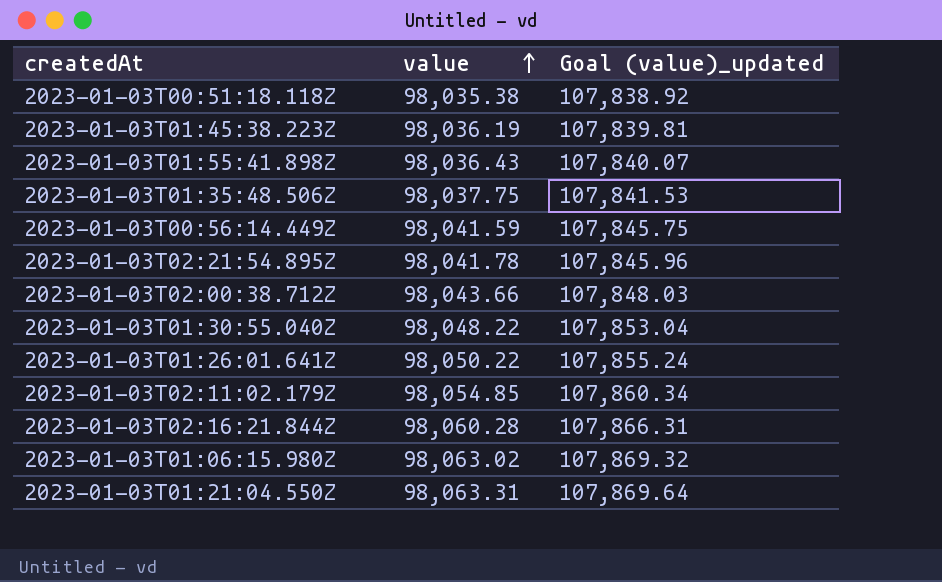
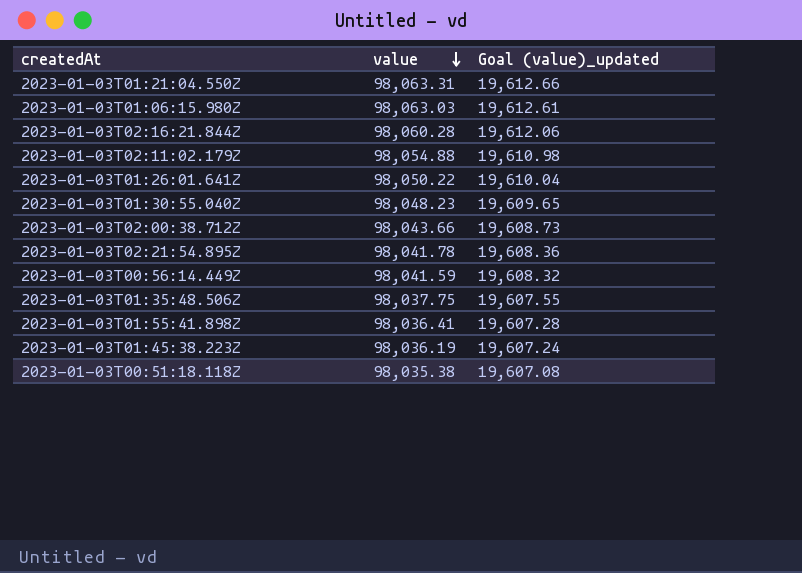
row order: value ascending -> value descending
column Goal (value)_updated | formula: [value] * 1.1 -> [value] * 0.2
2023-01-03T01:06:15.980Z | value: 98,063.02 -> 98,063.03
2023-01-03T02:11:02.179Z | value: 98,054.85 -> 98,054.88
2023-01-03T01:30:55.040Z | value: 98,048.22 -> 98,048.23
2023-01-03T01:55:41.898Z | value: 98,036.43 -> 98,036.41

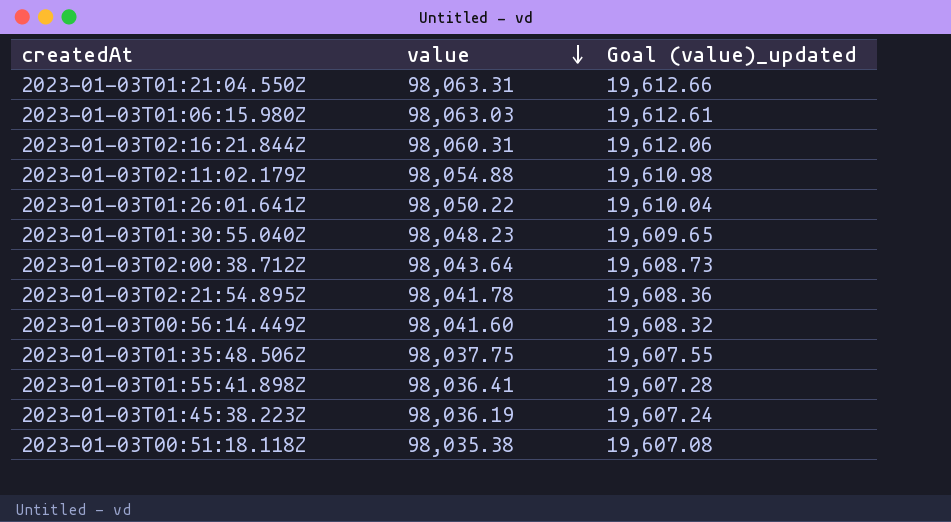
2023-01-03T02:16:21.844Z | value: 98,060.28 -> 98,060.31
2023-01-03T02:00:38.712Z | value: 98,043.66 -> 98,043.64
2023-01-03T00:56:14.449Z | value: 98,041.59 -> 98,041.60

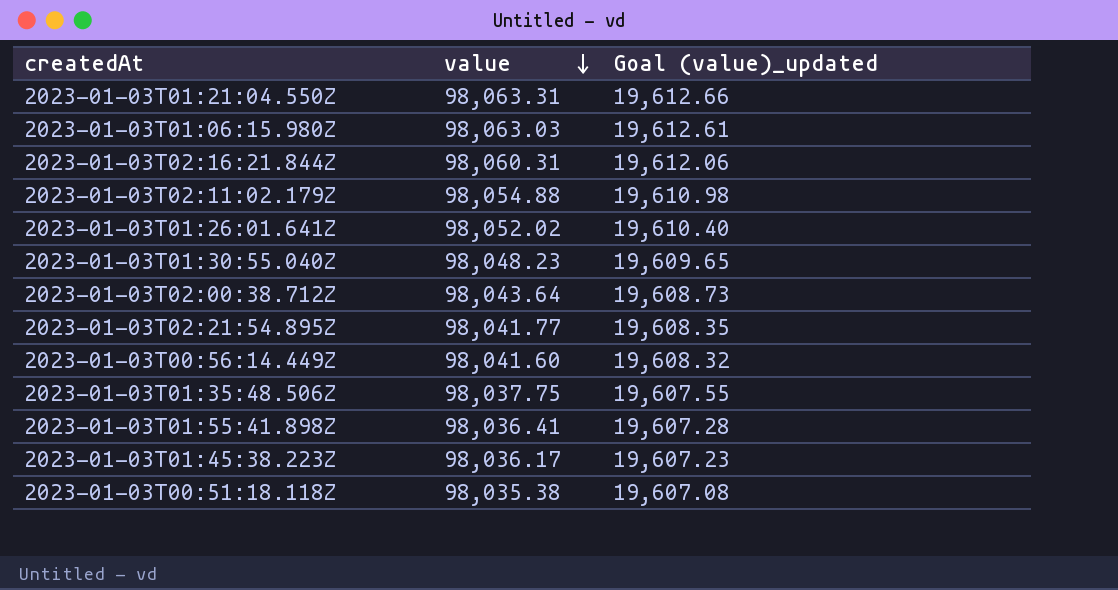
2023-01-03T01:26:01.641Z | value: 98,050.22 -> 98,052.02
2023-01-03T01:26:01.641Z | Goal (value)_updated: 19,610.04 -> 19,610.40
2023-01-03T02:21:54.895Z | value: 98,041.78 -> 98,041.77
2023-01-03T02:21:54.895Z | Goal (value)_updated: 19,608.36 -> 19,608.35
2023-01-03T01:45:38.223Z | value: 98,036.19 -> 98,036.17
2023-01-03T01:45:38.223Z | Goal (value)_updated: 19,607.24 -> 19,607.23

